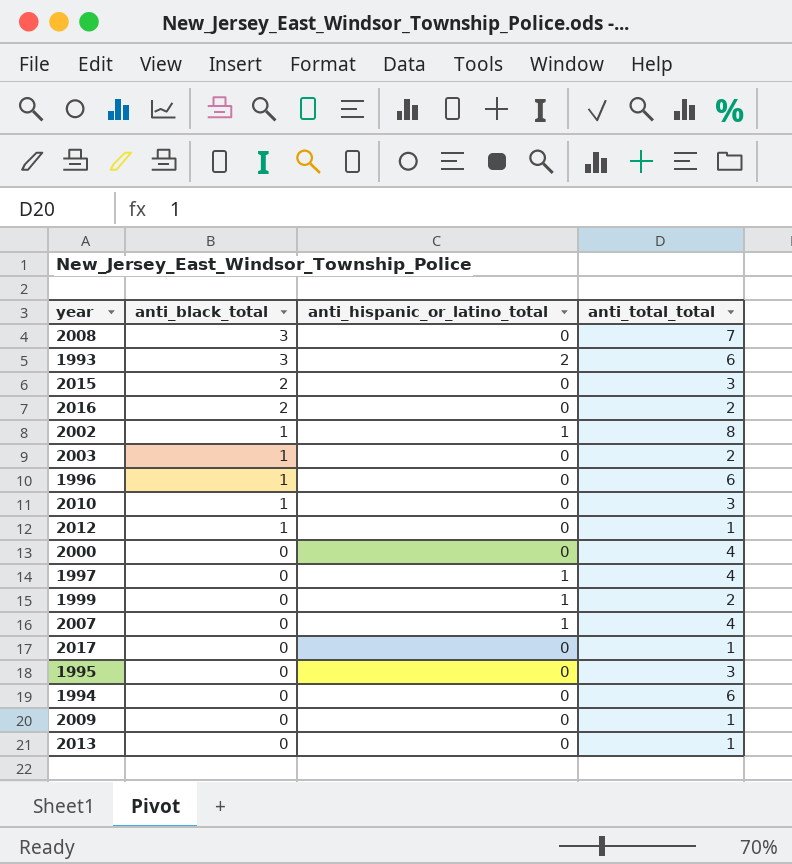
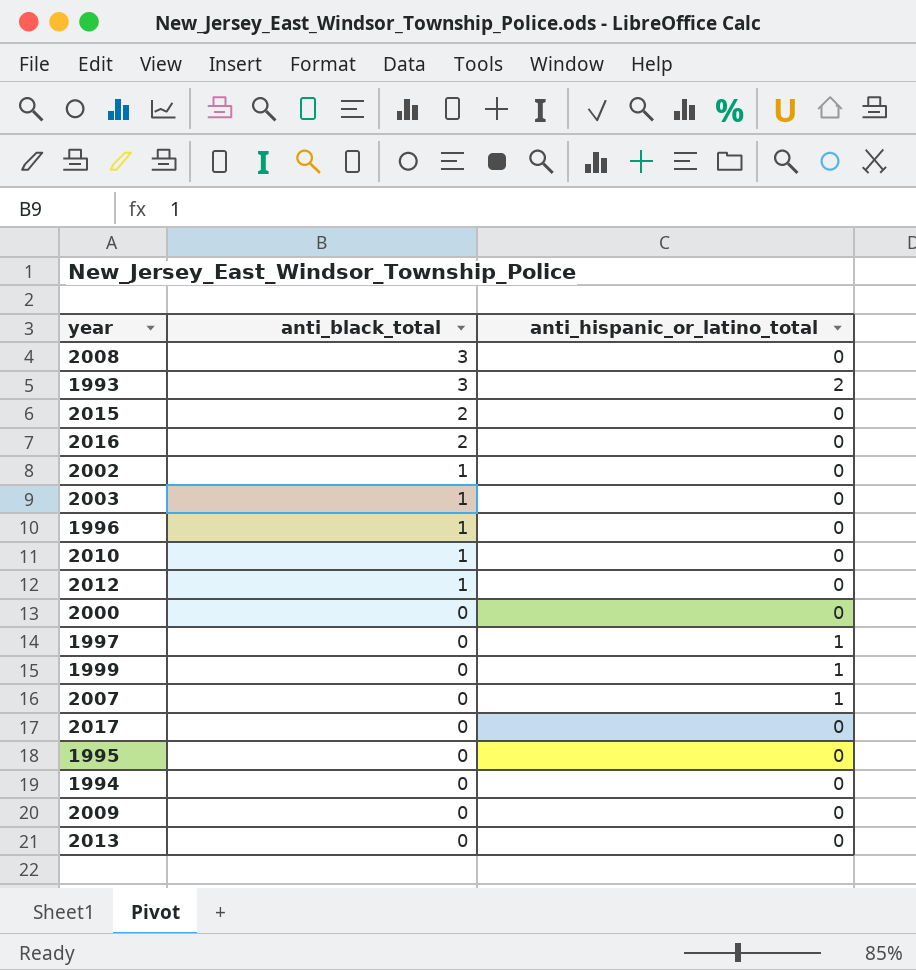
column anti_total_total | position: 4 -> none
2002 | anti_hispanic_or_latino_total: 1 -> 0

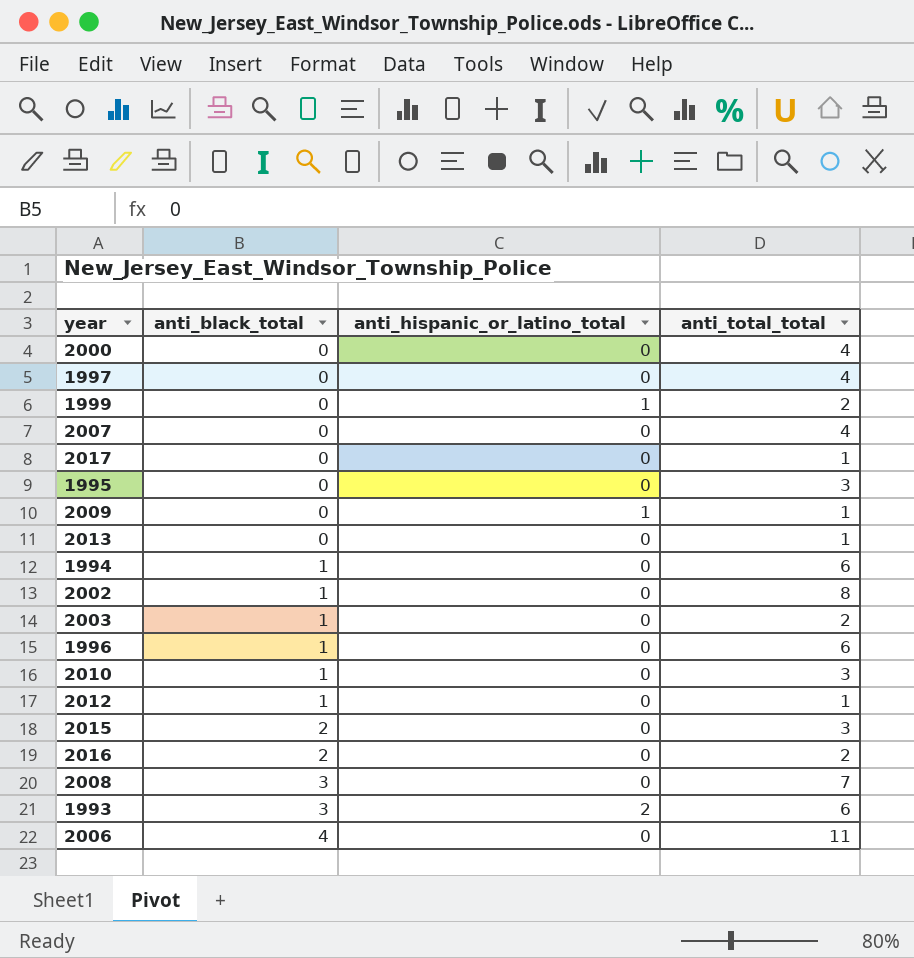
row order: anti_black_total descending -> anti_black_total ascending
column anti_total_total | position: none -> 4
1997 | anti_hispanic_or_latino_total: 1 -> 0
2007 | anti_hispanic_or_latino_total: 1 -> 0
2009 | anti_hispanic_or_latino_total: 0 -> 1
1994 | anti_black_total: 0 -> 1
row 2006: none -> 4 | 0 | 11

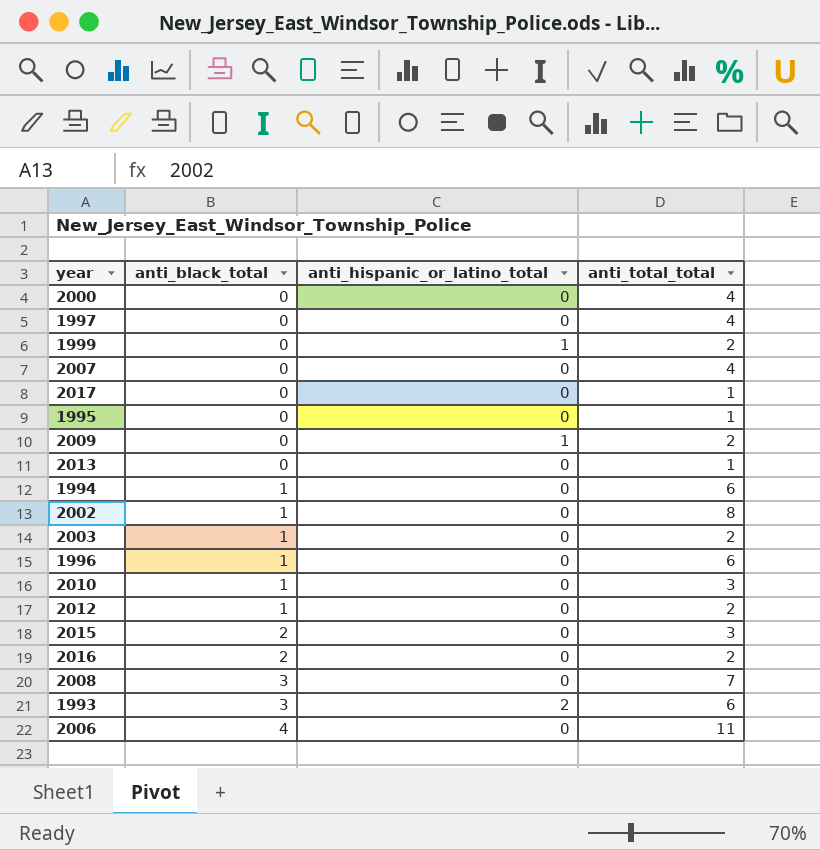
1995 | anti_total_total: 3 -> 1
2009 | anti_total_total: 1 -> 2
2012 | anti_total_total: 1 -> 2

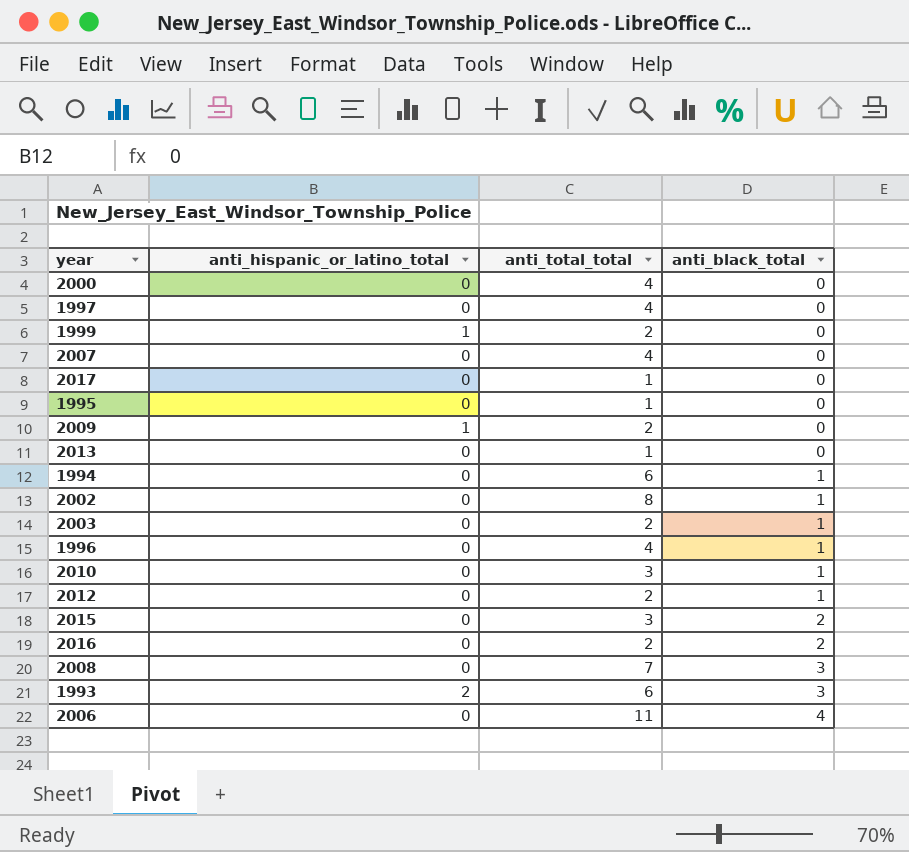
column anti_black_total | position: 2 -> 4
1996 | anti_total_total: 6 -> 4

